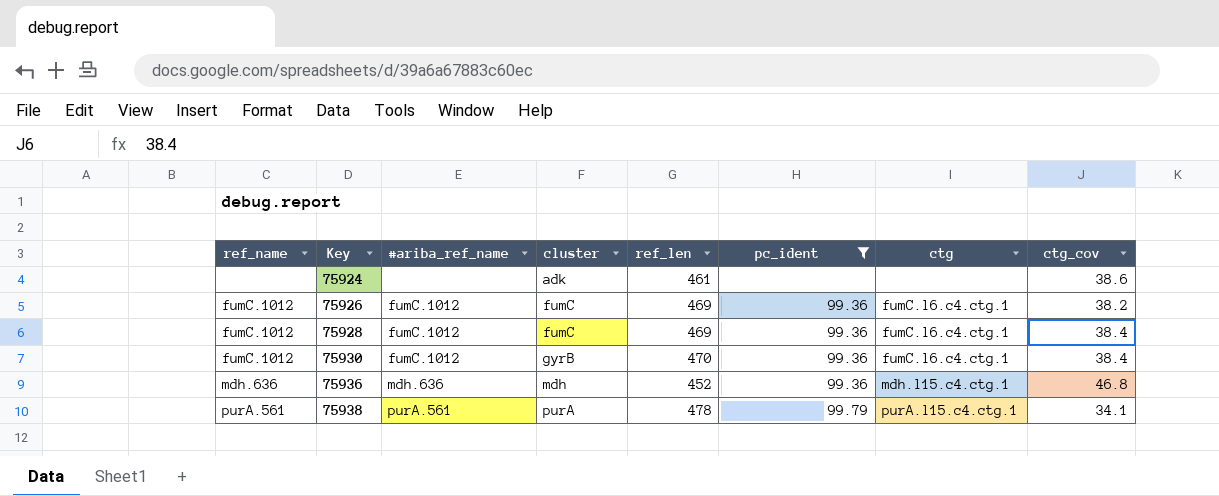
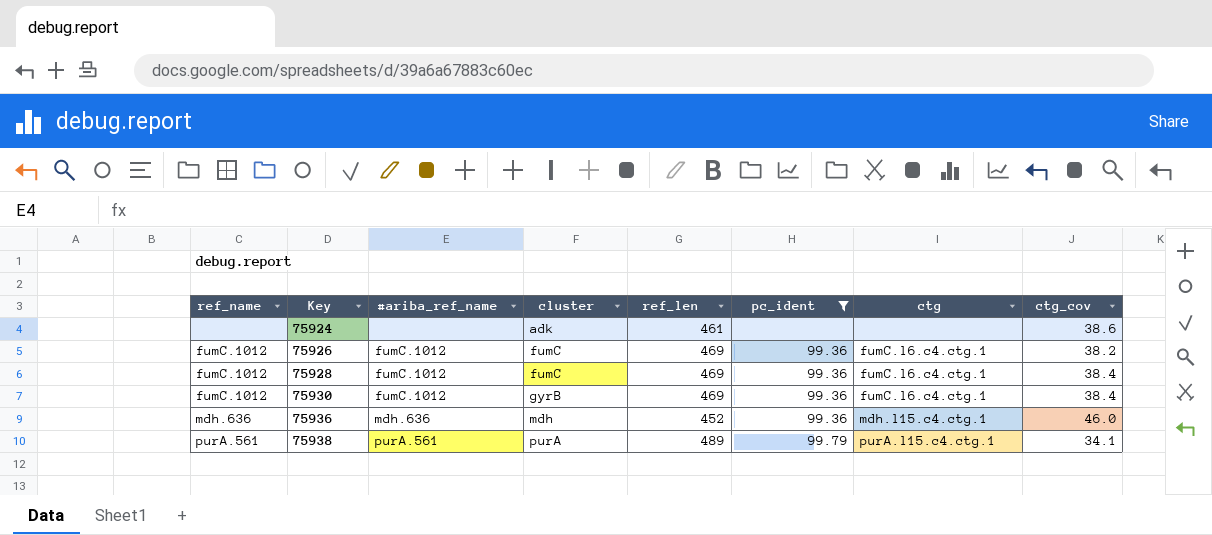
75930 | ref_len: 470 -> 469
75936 | ctg_cov: 46.8 -> 46.0
75938 | ref_len: 478 -> 489

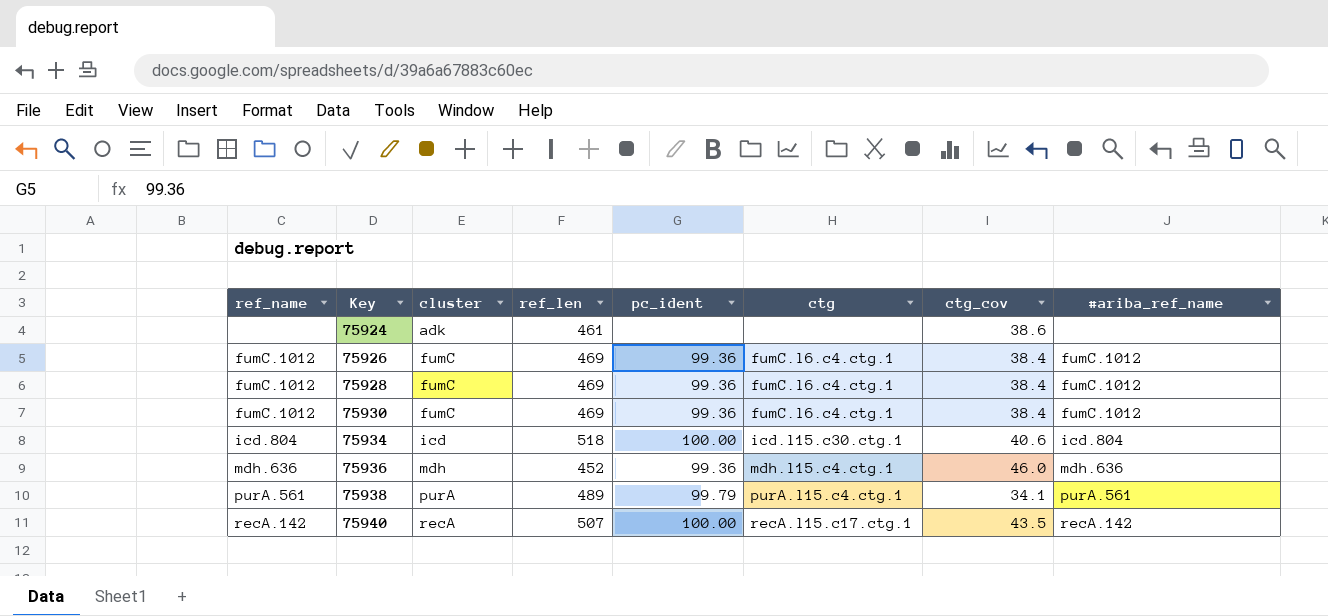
filter: pc_ident != 100.00 -> none
column #ariba_ref_name | position: 3 -> 8
75926 | ctg_cov: 38.2 -> 38.4
75930 | cluster: gyrB -> fumC

